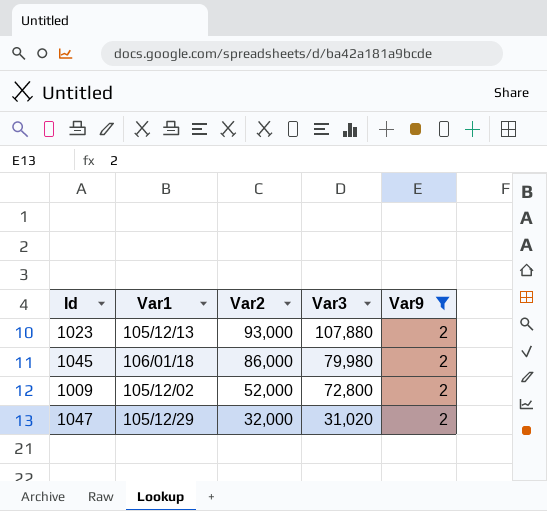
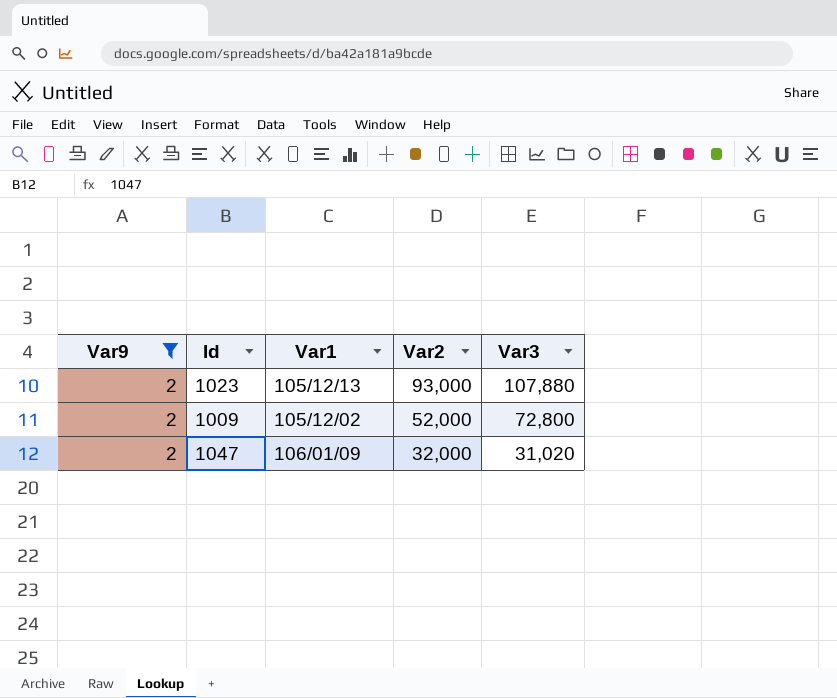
column Var9 | position: 5 -> 1
row 1045: 106/01/18 | 86,000 | 79,980 | 2 -> none
1047 | Var1: 105/12/29 -> 106/01/09

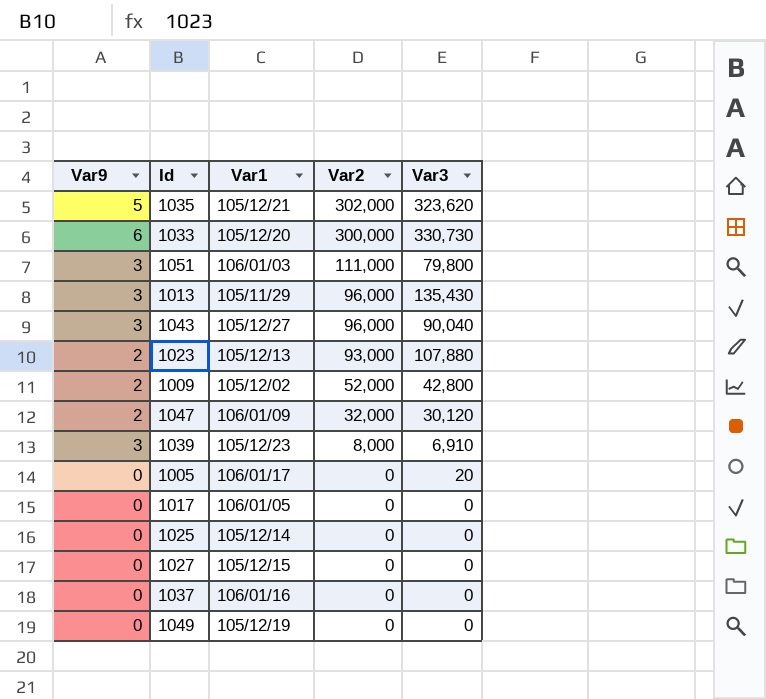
filter: Var9 = 2 -> none
1009 | Var3: 72,800 -> 42,800
1047 | Var3: 31,020 -> 30,120

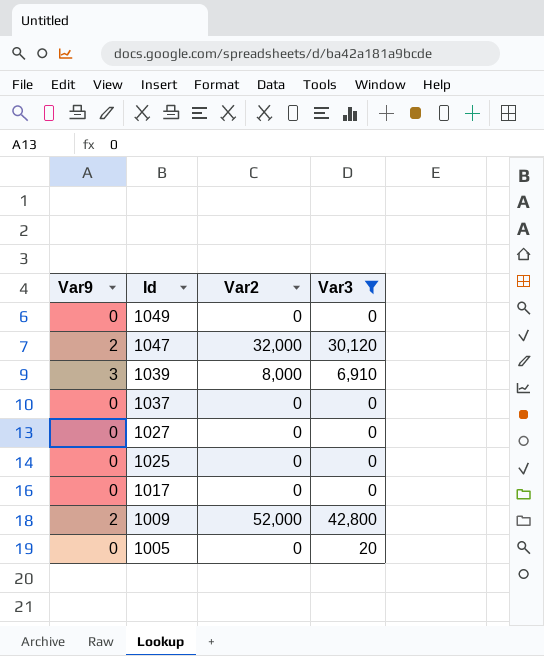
filter: none -> Var3 <= 42,800
row order: Var2 descending -> Id descending
column Var1 | position: 3 -> none

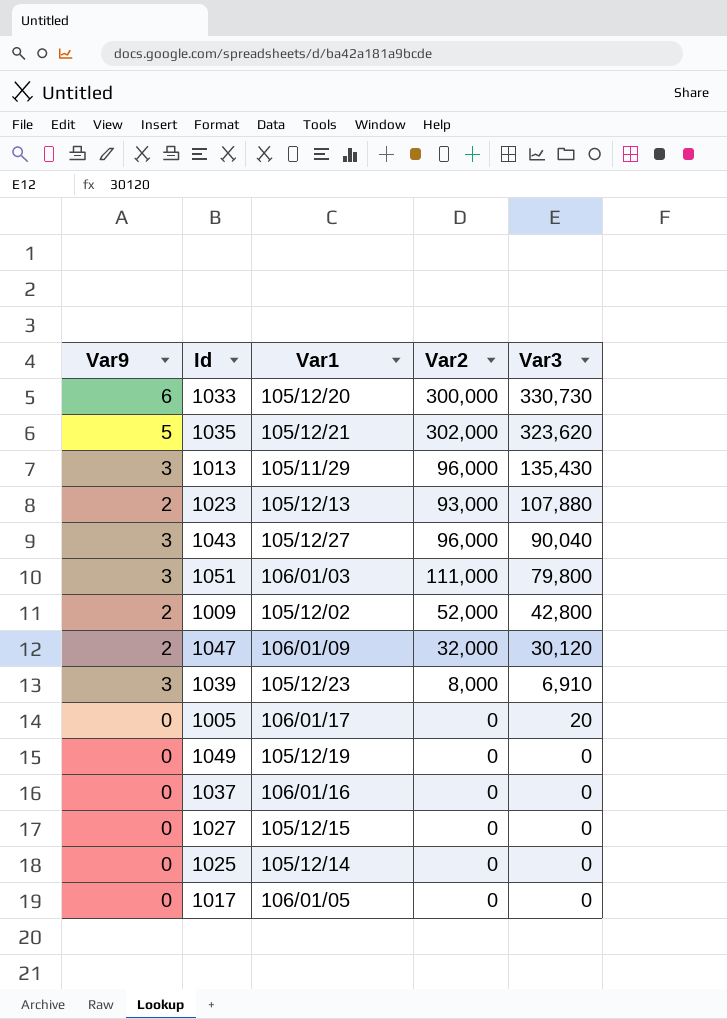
filter: Var3 <= 42,800 -> none
row order: Id descending -> Var3 descending
column Var1 | position: none -> 3

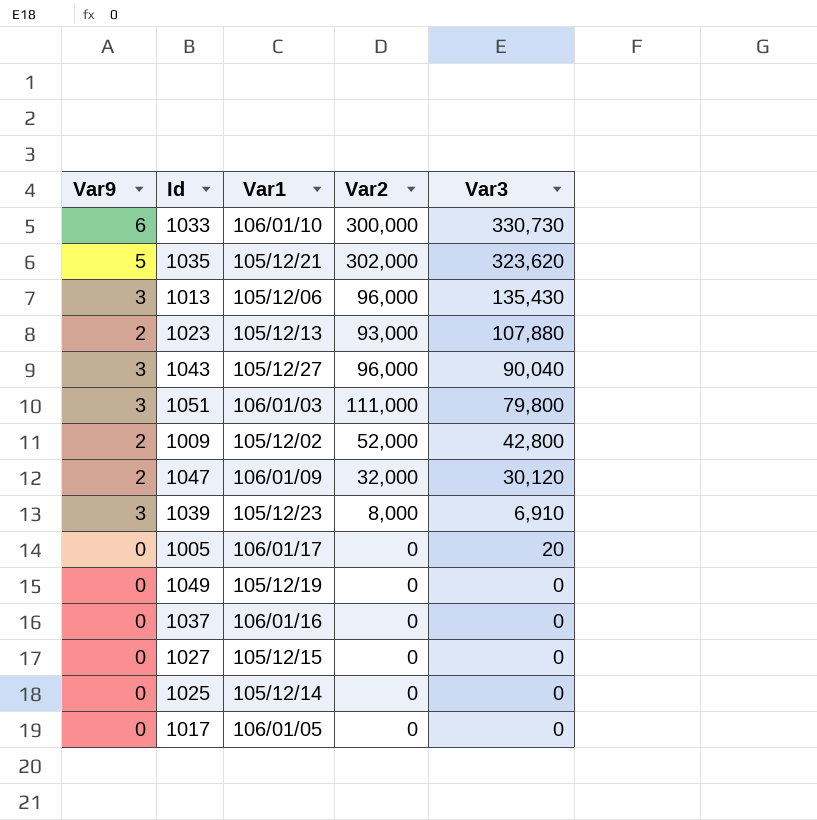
1033 | Var1: 105/12/20 -> 106/01/10
1013 | Var1: 105/11/29 -> 105/12/06

